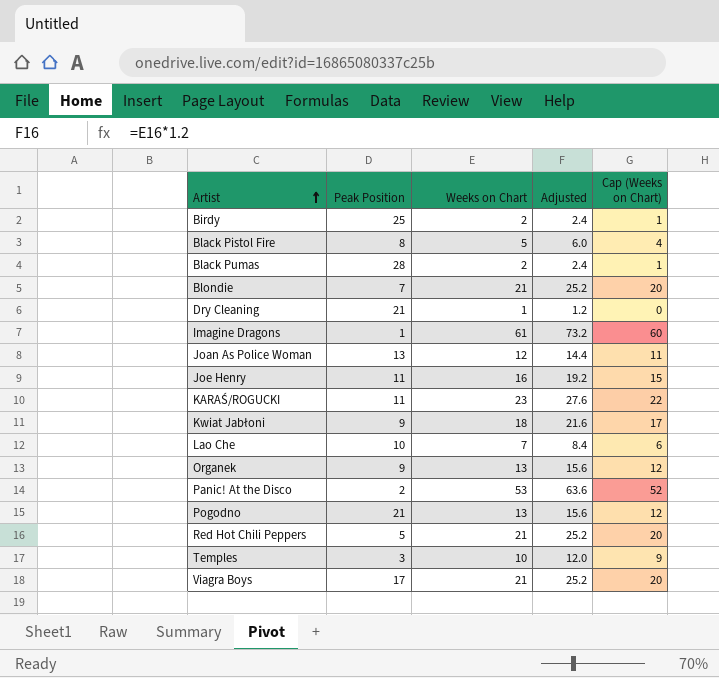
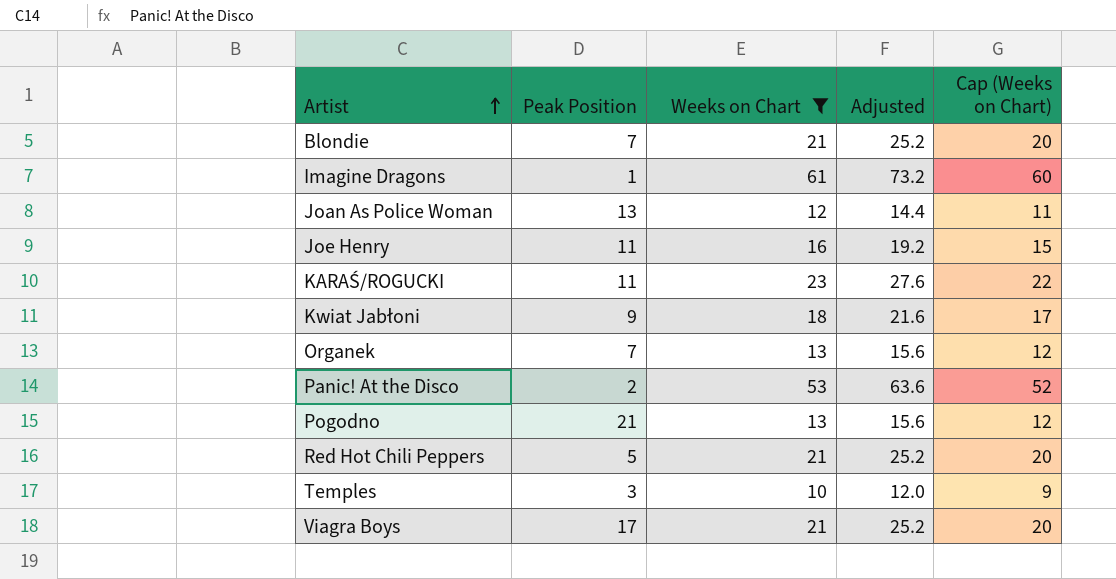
filter: none -> Weeks on Chart >= 10
Organek | Peak Position: 9 -> 7

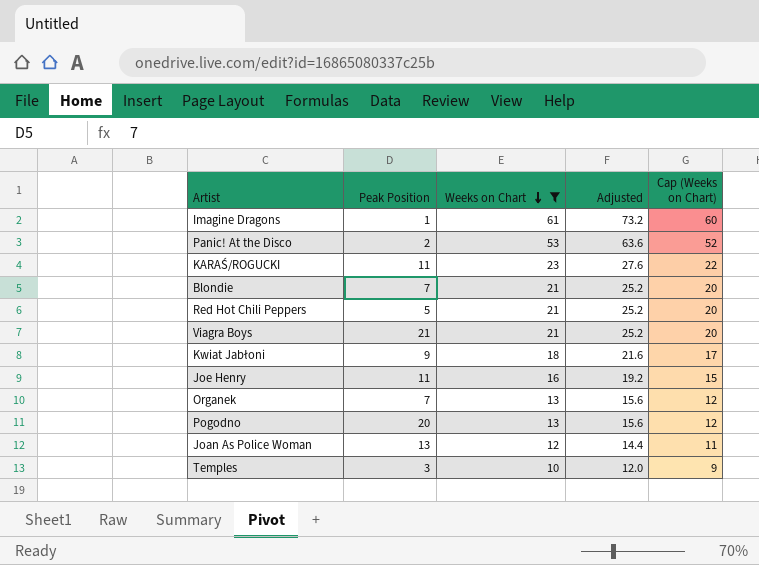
row order: Artist ascending -> Weeks on Chart descending
Viagra Boys | Peak Position: 17 -> 21
Pogodno | Peak Position: 21 -> 20

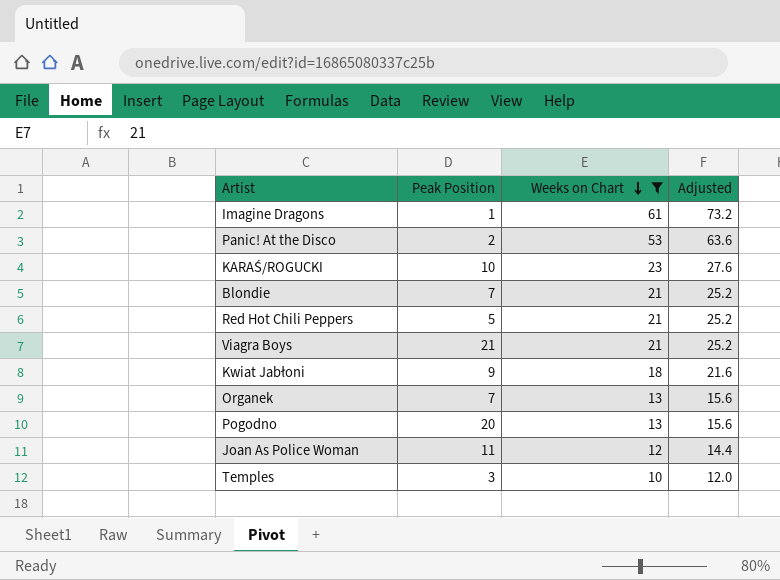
column Cap (Weeks on Chart) | formula: [Weeks on Chart] - 1 -> none
row Joe Henry: 11 | 16 | 19.2 | 15 -> none
KARAŚ/ROGUCKI | Peak Position: 11 -> 10
Joan As Police Woman | Peak Position: 13 -> 11

